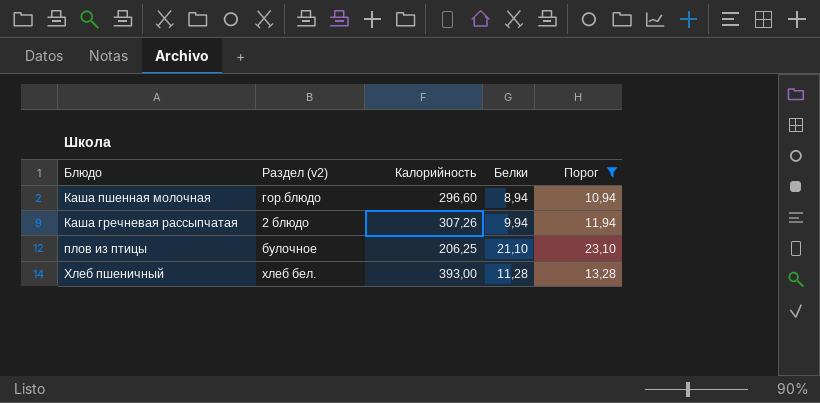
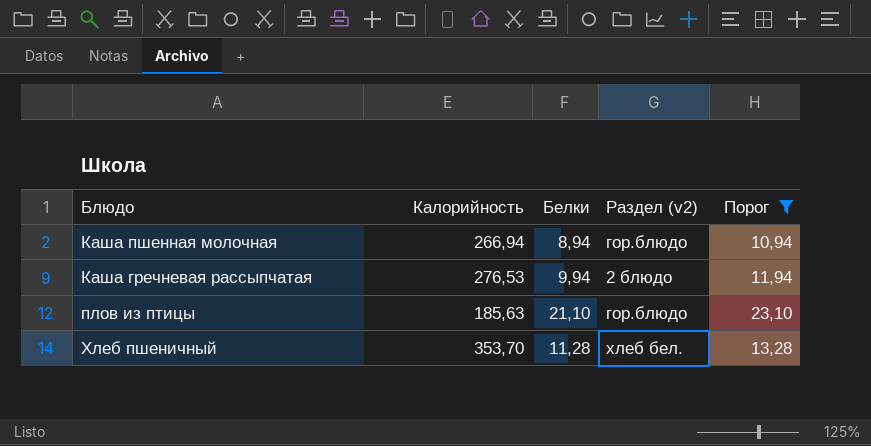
column Раздел (v2) | position: 2 -> 4
Каша пшенная молочная | Калорийность: 296,60 -> 266,94
Каша гречневая рассыпчатая | Калорийность: 307,26 -> 276,53
плов из птицы | Калорийность: 206,25 -> 185,63
плов из птицы | Раздел (v2): булочное -> гор.блюдо
Хлеб пшеничный | Калорийность: 393,00 -> 353,70

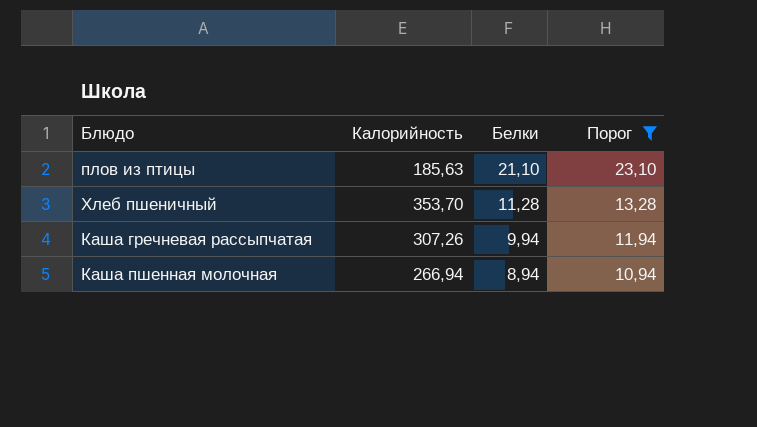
row order: none -> Белки descending
column Раздел (v2) | position: 4 -> none
Каша гречневая рассыпчатая | Калорийность: 276,53 -> 307,26

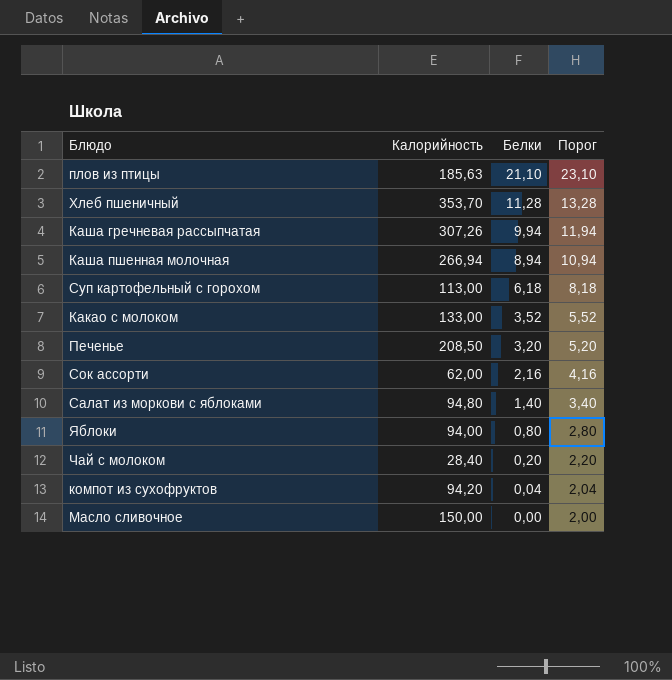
filter: Порог >= 10,94 -> none

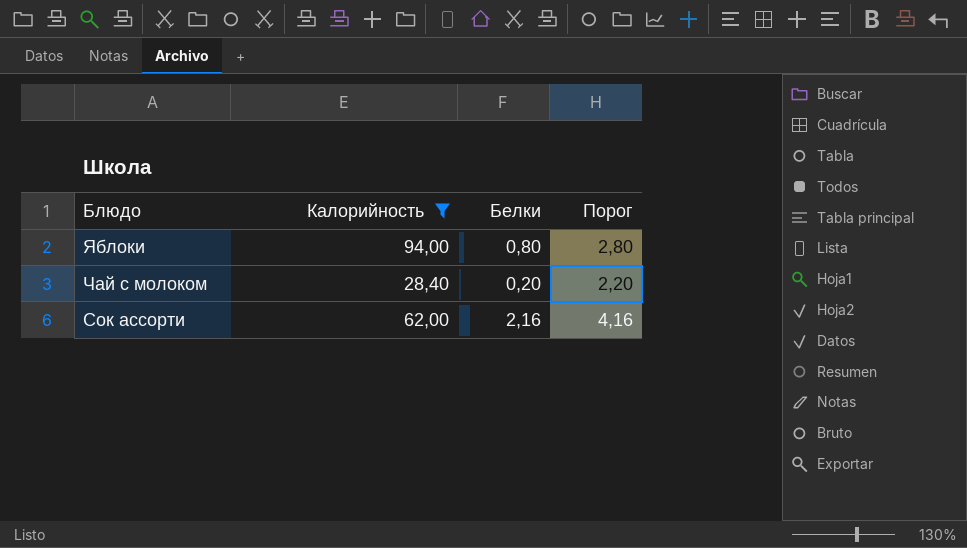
filter: none -> Калорийность <= 94,00
row order: Белки descending -> Блюдо descending

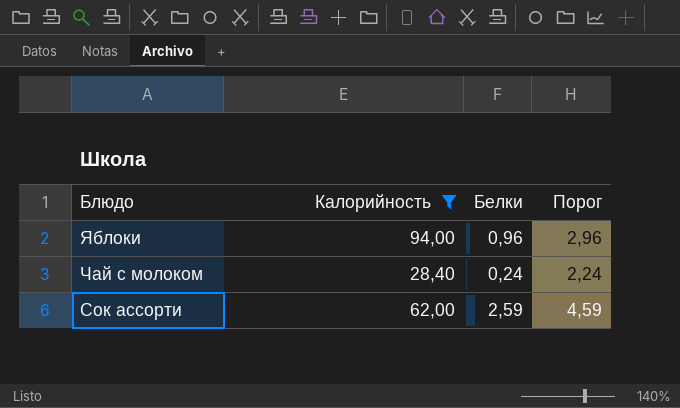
Яблоки | Белки: 0,80 -> 0,96
Яблоки | Порог: 2,80 -> 2,96
Чай с молоком | Белки: 0,20 -> 0,24
Чай с молоком | Порог: 2,20 -> 2,24
Сок ассорти | Белки: 2,16 -> 2,59
Сок ассорти | Порог: 4,16 -> 4,59

